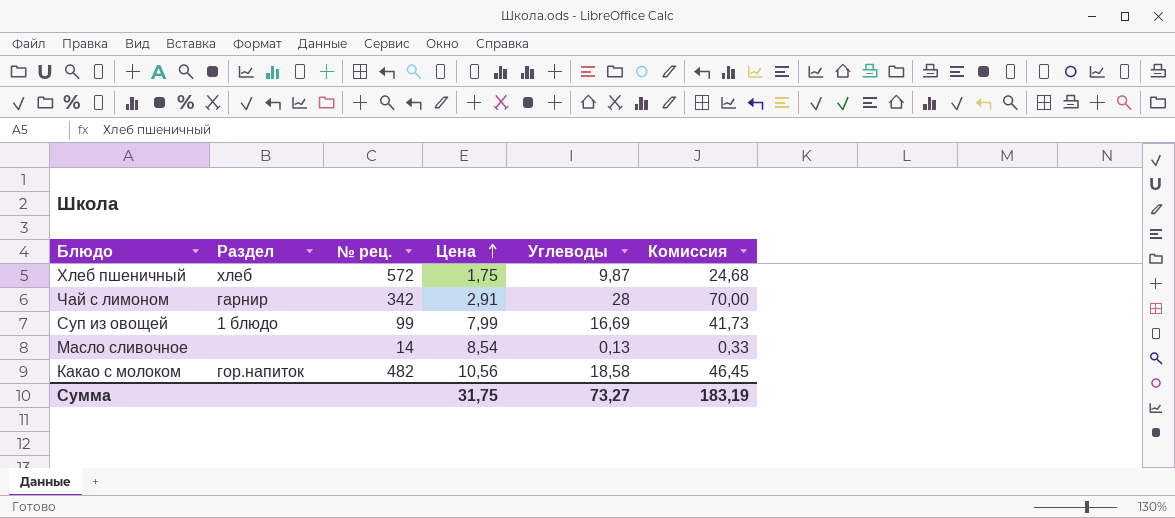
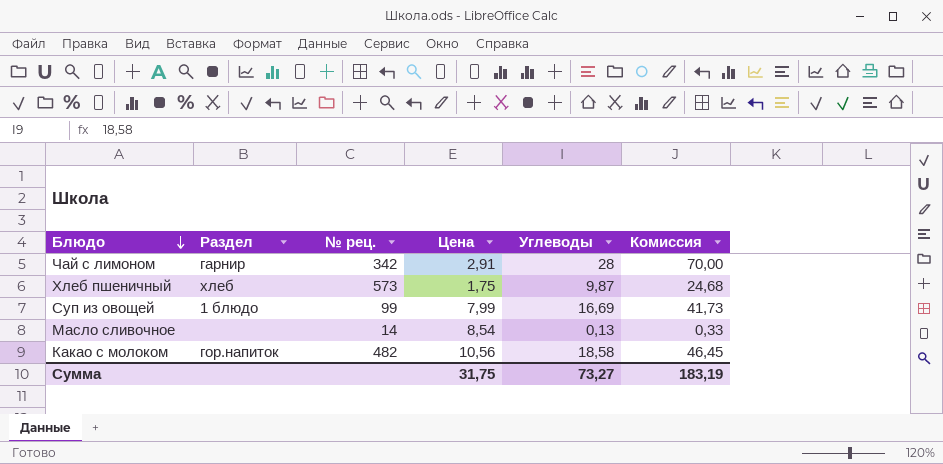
row order: Цена ascending -> Блюдо descending
Хлеб пшеничный | № рец.: 572 -> 573

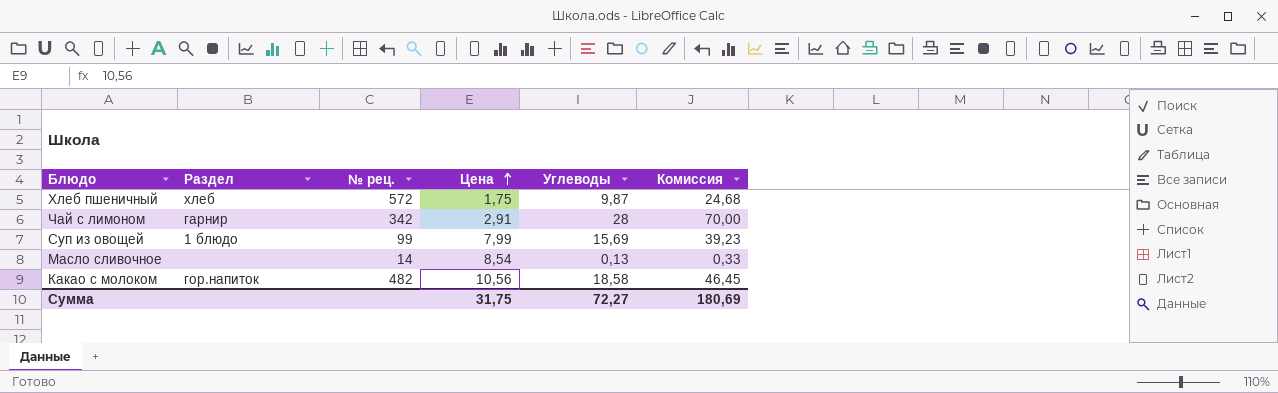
row order: Блюдо descending -> Цена ascending
Хлеб пшеничный | № рец.: 573 -> 572
Суп из овощей | Углеводы: 16,69 -> 15,69
Суп из овощей | Комиссия: 41,73 -> 39,23
Сумма | Углеводы: 73,27 -> 72,27
Сумма | Комиссия: 183,19 -> 180,69

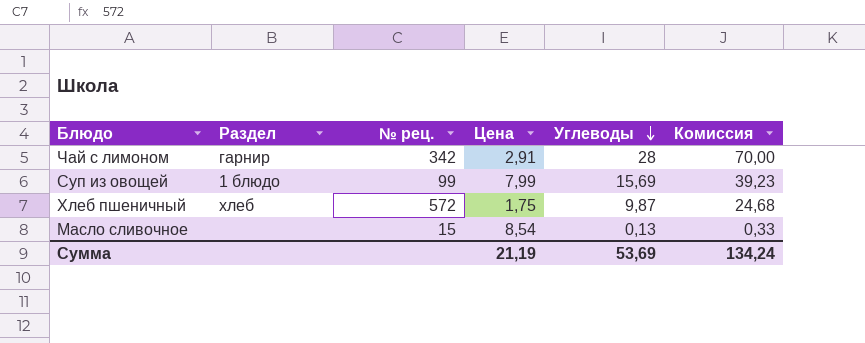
row order: Цена ascending -> Углеводы descending
row Какао с молоком: гор.напиток | 482 | 10,56 | 18,58 | 46,45 -> none
Масло сливочное | № рец.: 14 -> 15
Сумма | Цена: 31,75 -> 21,19
Сумма | Углеводы: 72,27 -> 53,69
Сумма | Комиссия: 180,69 -> 134,24

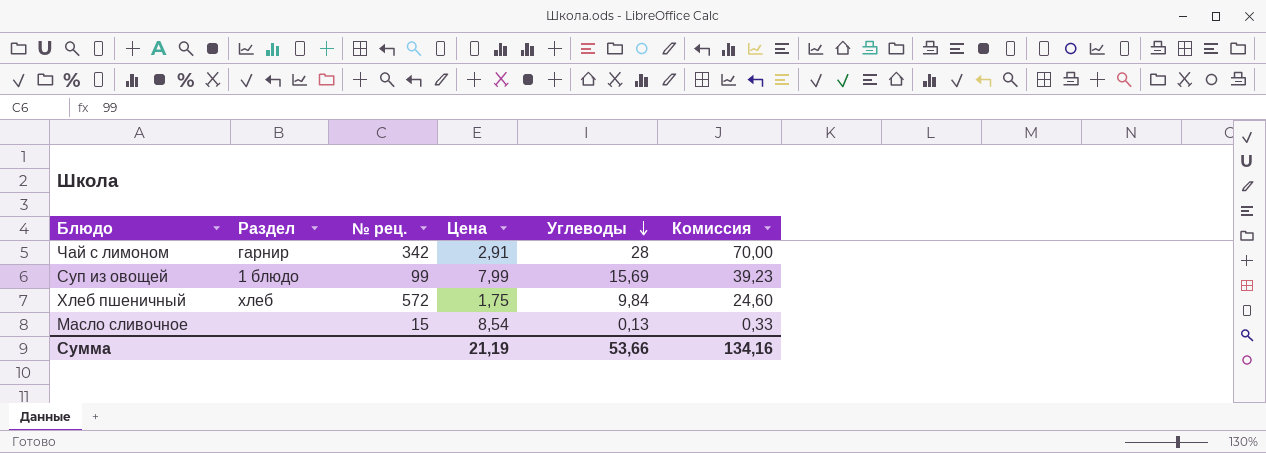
Хлеб пшеничный | Углеводы: 9,87 -> 9,84
Хлеб пшеничный | Комиссия: 24,68 -> 24,60
Сумма | Углеводы: 53,69 -> 53,66
Сумма | Комиссия: 134,24 -> 134,16

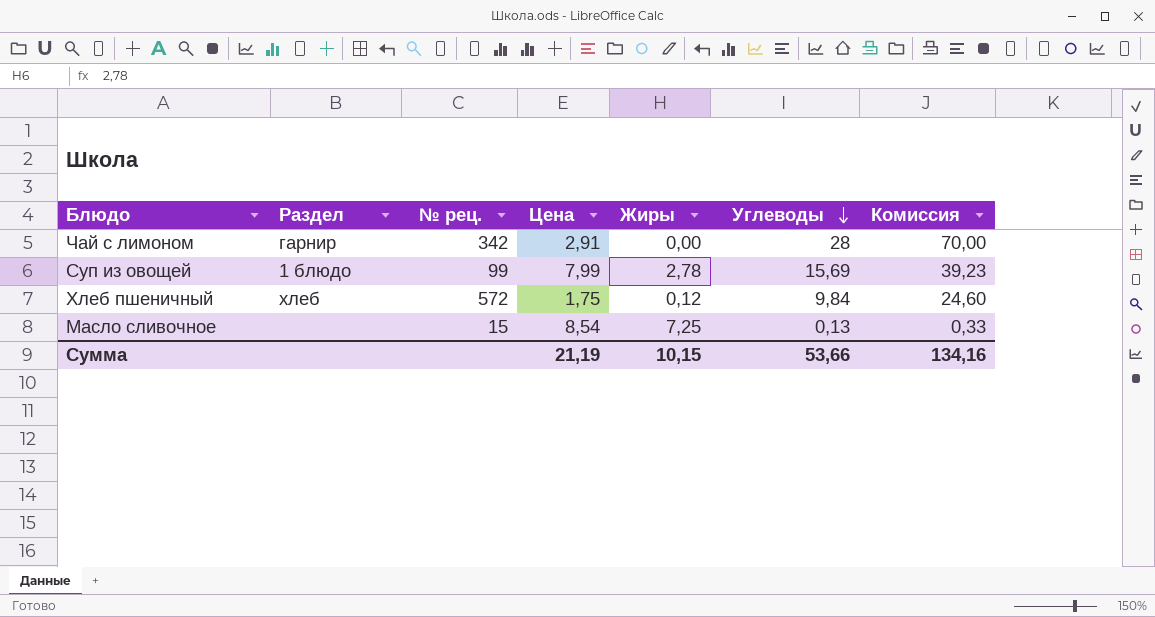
column Жиры | position: none -> 5

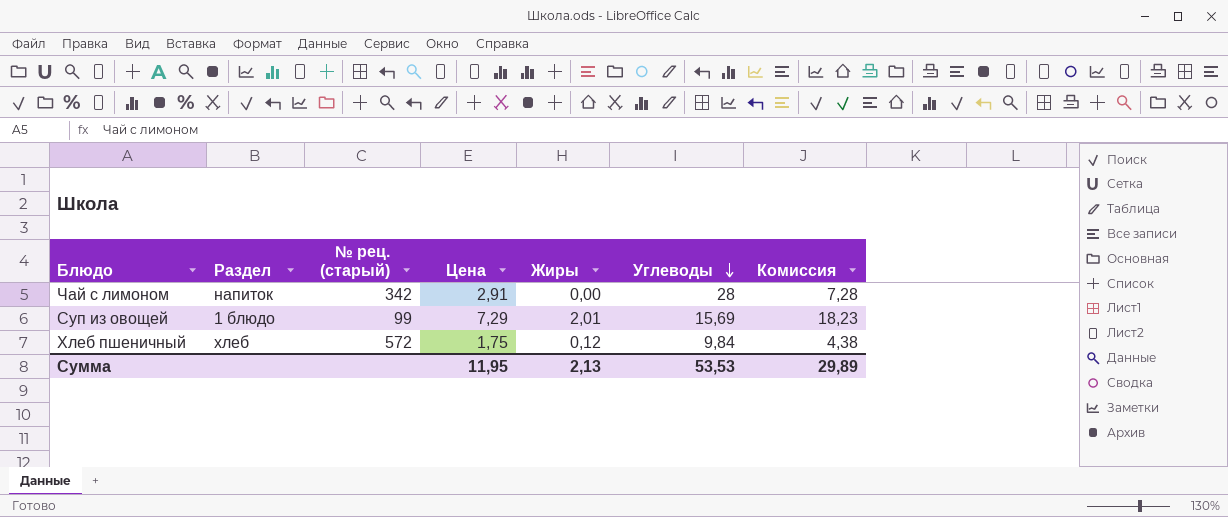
column name: № рец. -> № рец. (старый)
column Комиссия | formula: [Углеводы] * 2,5 -> [Цена] * 2,5
row Масло сливочное: none | 15 | 8,54 | 7,25 | 0,13 | 0,33 -> none
Чай с лимоном | Раздел: гарнир -> напиток
Суп из овощей | Цена: 7,99 -> 7,29
Суп из овощей | Жиры: 2,78 -> 2,01
Сумма | Цена: 21,19 -> 11,95
Сумма | Жиры: 10,15 -> 2,13
Сумма | Углеводы: 53,66 -> 53,53
Сумма | Комиссия: 134,16 -> 29,89

